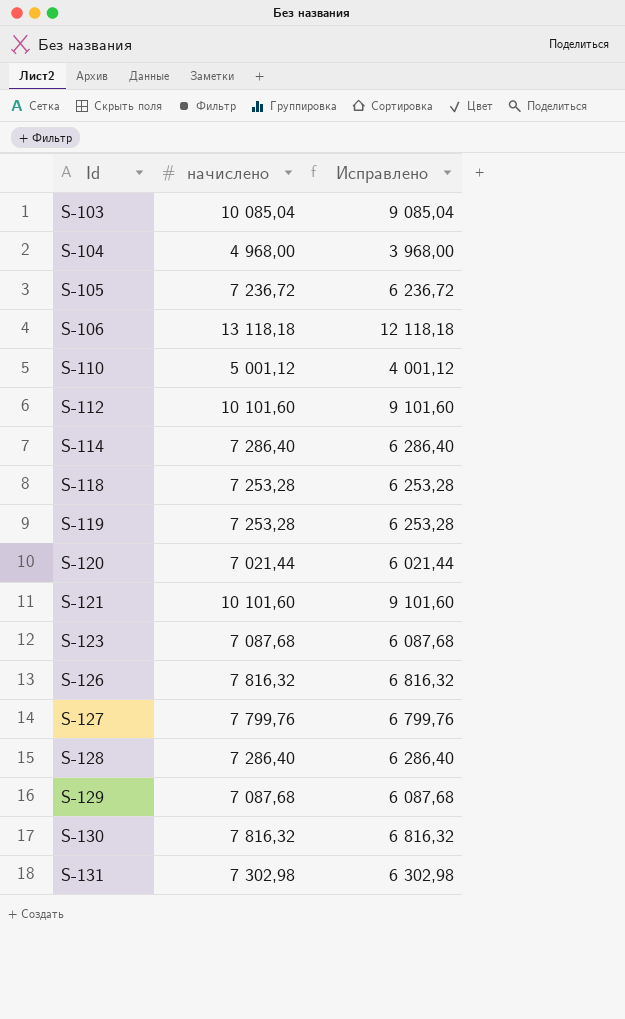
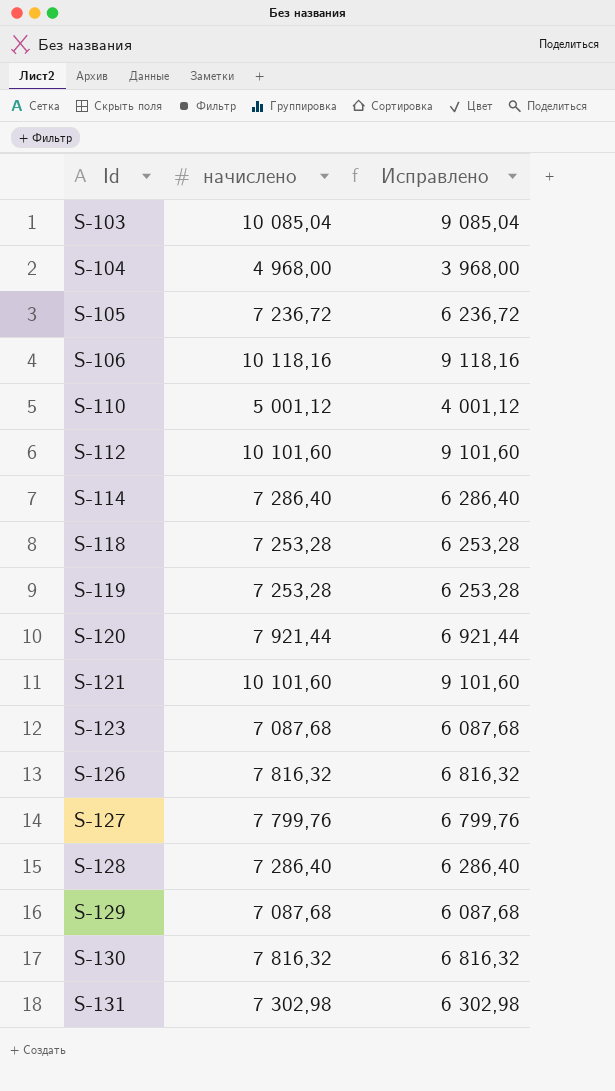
S-106 | начислено: 13 118,18 -> 10 118,16
S-106 | Исправлено: 12 118,18 -> 9 118,16
S-120 | начислено: 7 021,44 -> 7 921,44
S-120 | Исправлено: 6 021,44 -> 6 921,44

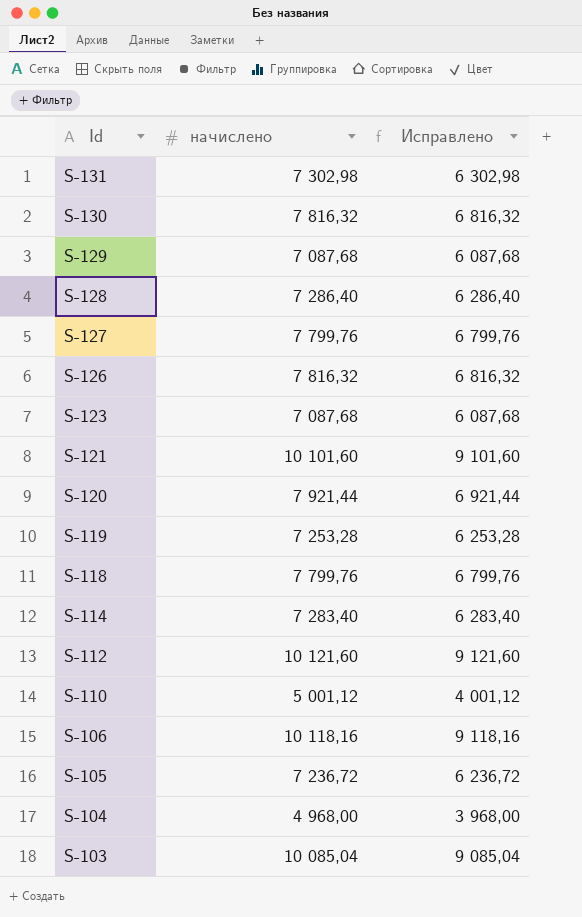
row order: Id ascending -> Id descending
S-118 | начислено: 7 253,28 -> 7 799,76
S-118 | Исправлено: 6 253,28 -> 6 799,76
S-114 | начислено: 7 286,40 -> 7 283,40
S-114 | Исправлено: 6 286,40 -> 6 283,40
S-112 | начислено: 10 101,60 -> 10 121,60
S-112 | Исправлено: 9 101,60 -> 9 121,60

